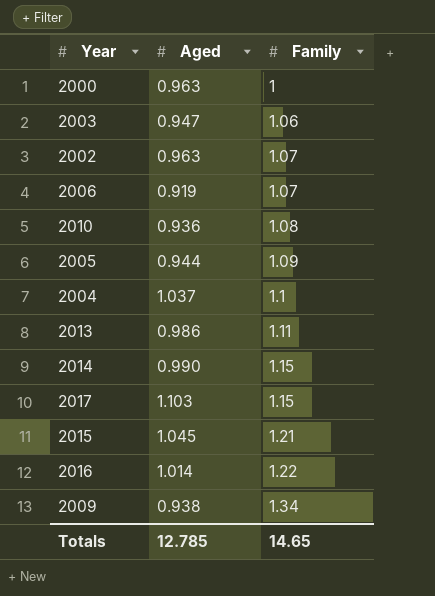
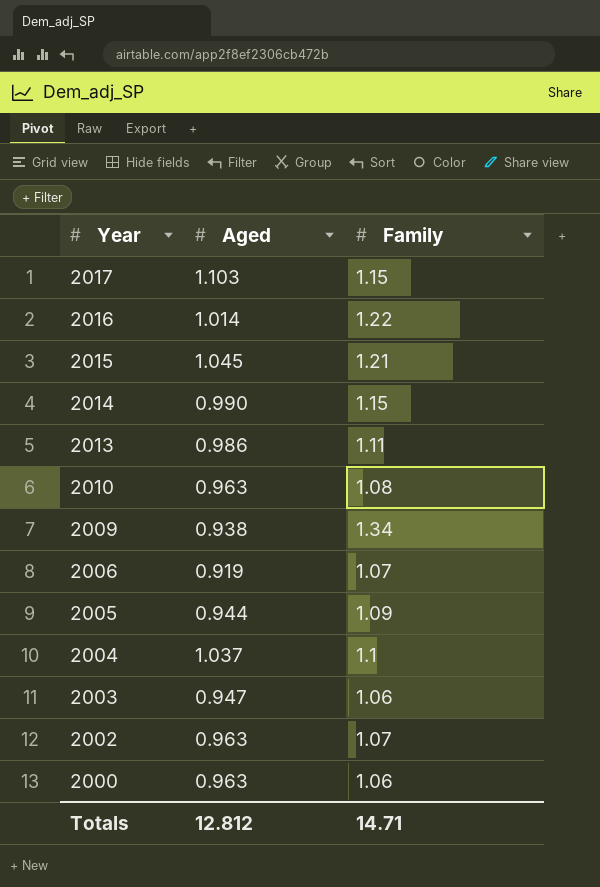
row order: Family ascending -> Year descending
2010 | Aged: 0.936 -> 0.963
2000 | Family: 1 -> 1.06
Totals | Aged: 12.785 -> 12.812
Totals | Family: 14.65 -> 14.71

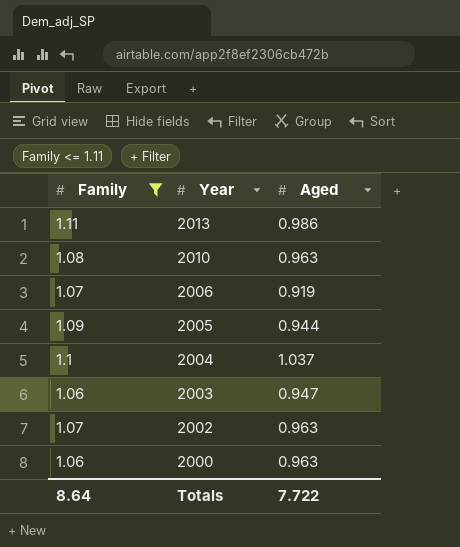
filter: none -> Family <= 1.11
column Family | position: 3 -> 1
Totals | Family: 14.71 -> 8.64
Totals | Aged: 12.812 -> 7.722

